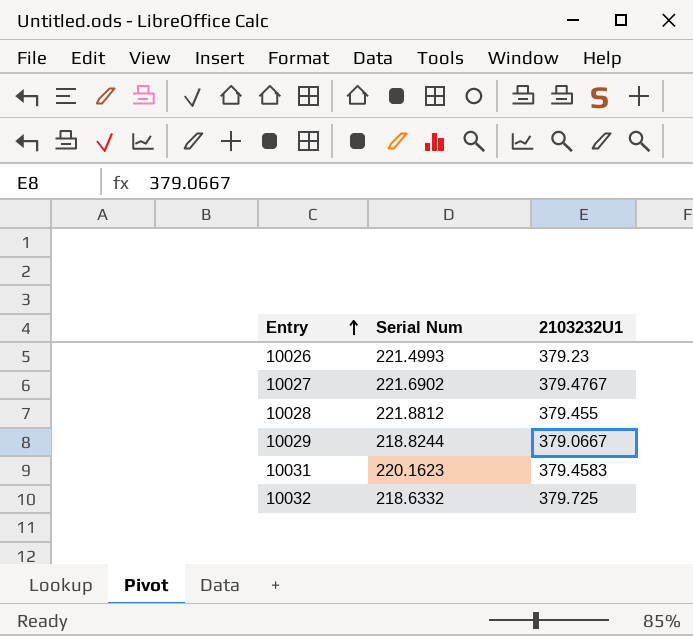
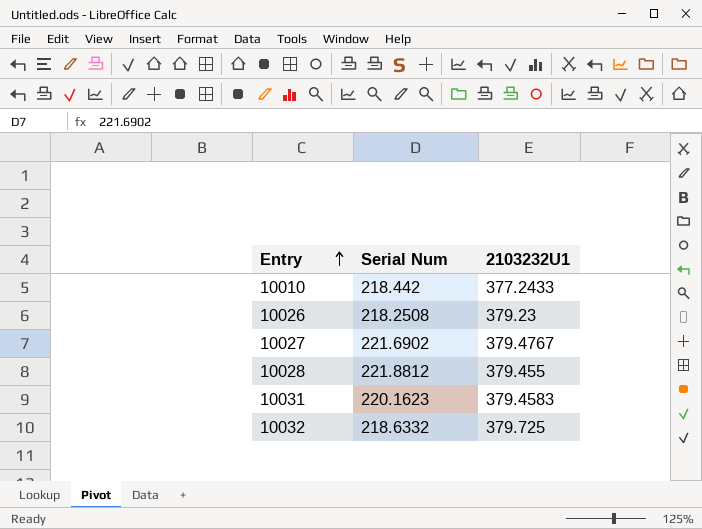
row 10029: 218.8244 | 379.0667 -> none
row 10010: none -> 218.442 | 377.2433
10026 | Serial Num: 221.4993 -> 218.2508

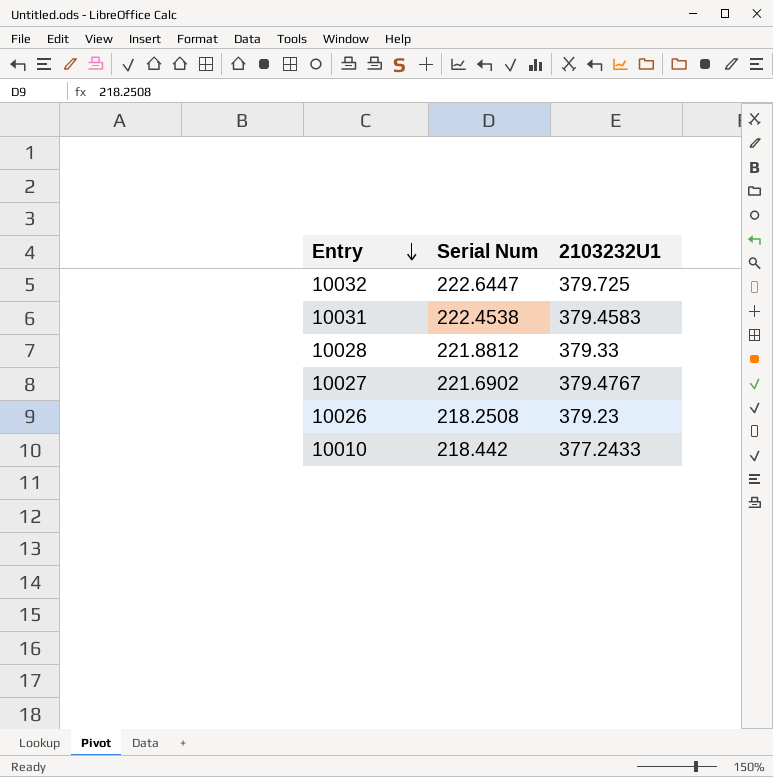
row order: Entry ascending -> Entry descending
10032 | Serial Num: 218.6332 -> 222.6447
10031 | Serial Num: 220.1623 -> 222.4538
10028 | 2103232U1: 379.455 -> 379.33

